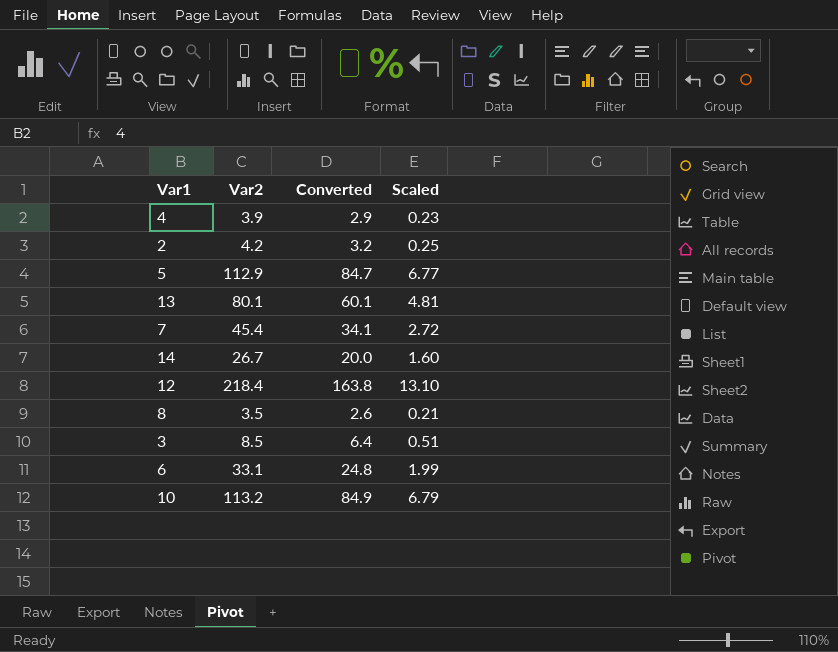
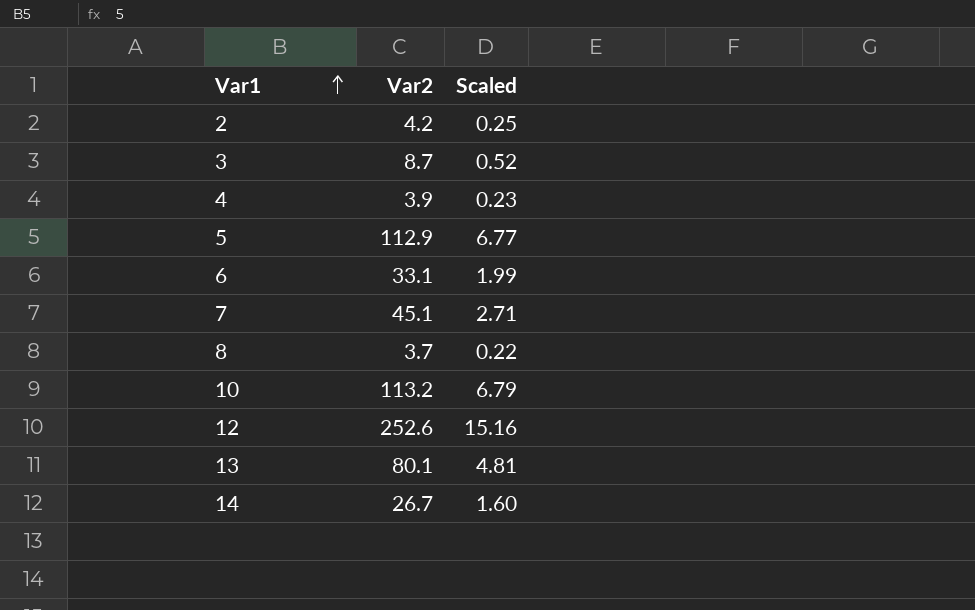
row order: none -> Var1 ascending
column Converted | formula: [Var2] * 0.75 -> none
3 | Var2: 8.5 -> 8.7
3 | Scaled: 0.51 -> 0.52
7 | Var2: 45.4 -> 45.1
7 | Scaled: 2.72 -> 2.71
8 | Var2: 3.5 -> 3.7
8 | Scaled: 0.21 -> 0.22
12 | Var2: 218.4 -> 252.6
12 | Scaled: 13.10 -> 15.16

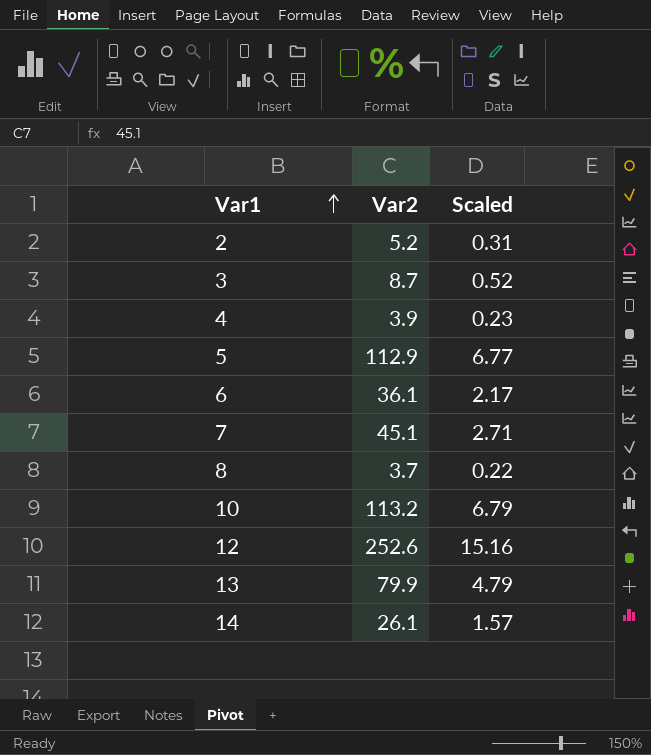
2 | Var2: 4.2 -> 5.2
2 | Scaled: 0.25 -> 0.31
6 | Var2: 33.1 -> 36.1
6 | Scaled: 1.99 -> 2.17
13 | Var2: 80.1 -> 79.9
13 | Scaled: 4.81 -> 4.79
14 | Var2: 26.7 -> 26.1
14 | Scaled: 1.60 -> 1.57

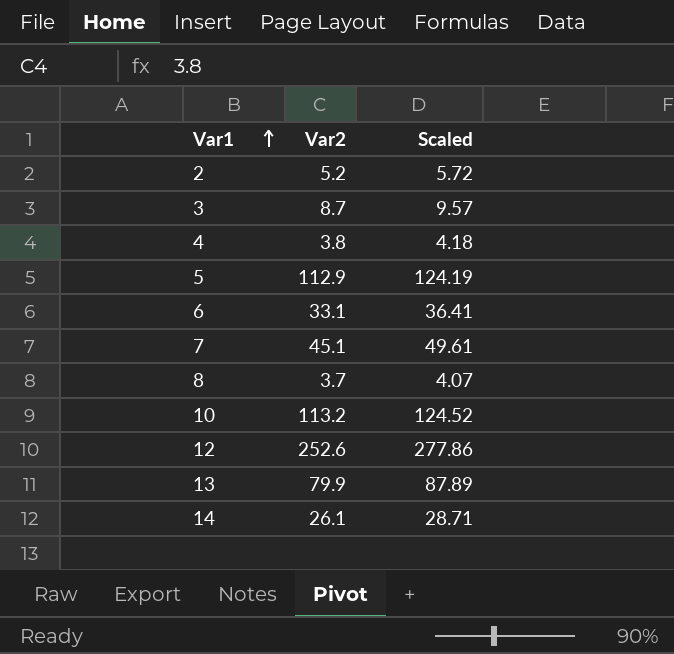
column Scaled | formula: [Var2] * 0.06 -> [Var2] * 1.1
4 | Var2: 3.9 -> 3.8
6 | Var2: 36.1 -> 33.1

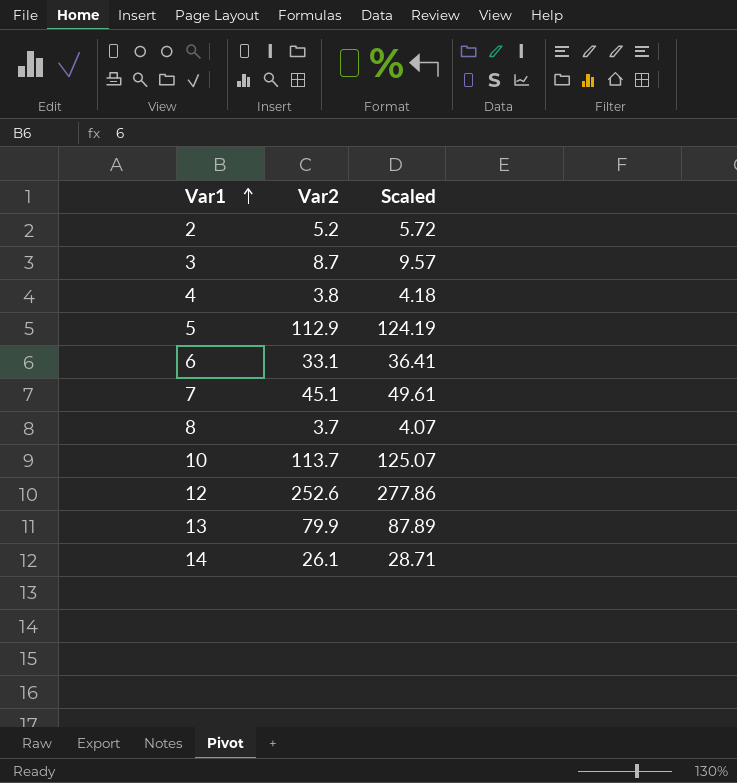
10 | Var2: 113.2 -> 113.7
10 | Scaled: 124.52 -> 125.07

